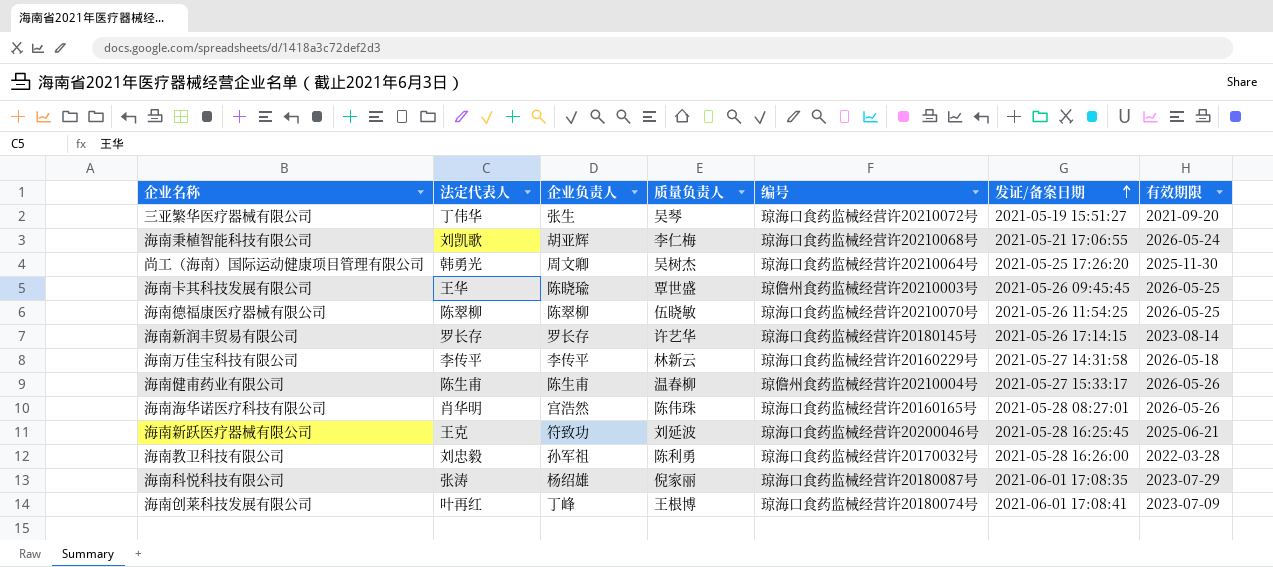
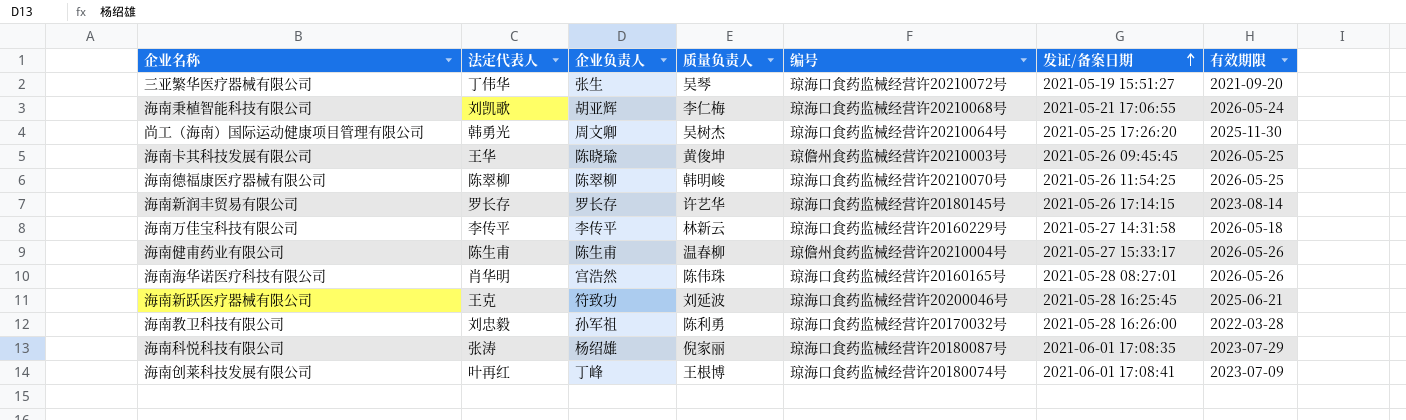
海南卡其科技发展有限公司 | 质量负责人: 覃世盛 -> 黄俊坤
海南德福康医疗器械有限公司 | 质量负责人: 伍晓敏 -> 韩明峻

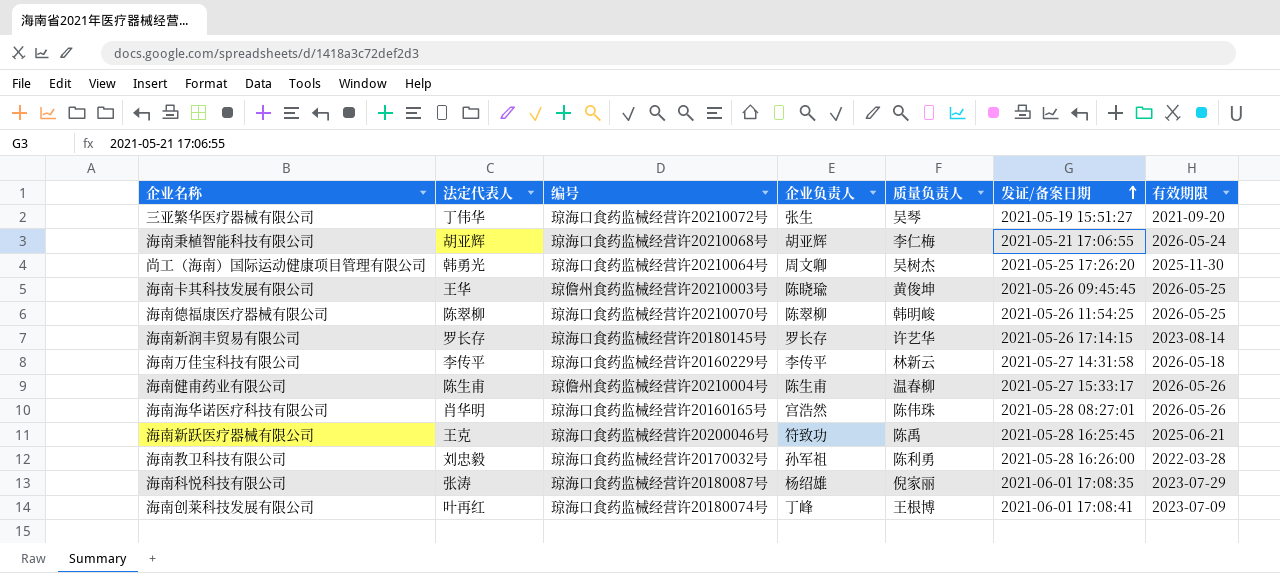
column 编号 | position: 5 -> 3
海南秉植智能科技有限公司 | 法定代表人: 刘凯歌 -> 胡亚辉
海南新跃医疗器械有限公司 | 质量负责人: 刘延波 -> 陈禹

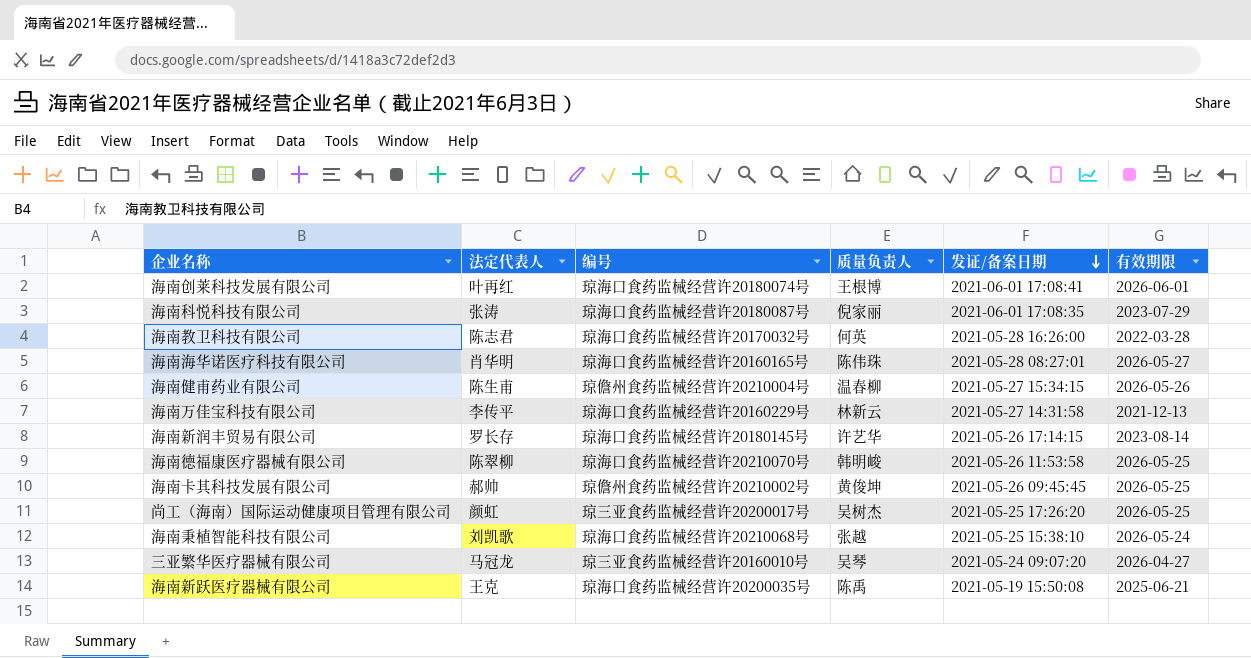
row order: 发证/备案日期 ascending -> 发证/备案日期 descending
column 企业负责人 | position: 4 -> none
海南创莱科技发展有限公司 | 有效期限: 2023-07-09 -> 2026-06-01
海南教卫科技有限公司 | 法定代表人: 刘忠毅 -> 陈志君
海南教卫科技有限公司 | 质量负责人: 陈利勇 -> 何英
海南海华诺医疗科技有限公司 | 有效期限: 2026-05-26 -> 2026-05-27
海南健甫药业有限公司 | 发证/备案日期: 2021-05-27 15:33:17 -> 2021-05-27 15:34:15
海南万佳宝科技有限公司 | 有效期限: 2026-05-18 -> 2021-12-13
海南德福康医疗器械有限公司 | 发证/备案日期: 2021-05-26 11:54:25 -> 2021-05-26 11:53:58
海南卡其科技发展有限公司 | 法定代表人: 王华 -> 郝帅
海南卡其科技发展有限公司 | 编号: 琼儋州食药监械经营许20210003号 -> 琼儋州食药监械经营许20210002号
尚工（海南）国际运动健康项目管理有限公司 | 法定代表人: 韩勇光 -> 颜虹
尚工（海南）国际运动健康项目管理有限公司 | 编号: 琼海口食药监械经营许20210064号 -> 琼三亚食药监械经营许20200017号
尚工（海南）国际运动健康项目管理有限公司 | 有效期限: 2025-11-30 -> 2026-05-25
海南秉植智能科技有限公司 | 法定代表人: 胡亚辉 -> 刘凯歌
海南秉植智能科技有限公司 | 质量负责人: 李仁梅 -> 张越
海南秉植智能科技有限公司 | 发证/备案日期: 2021-05-21 17:06:55 -> 2021-05-25 15:38:10
三亚繁华医疗器械有限公司 | 法定代表人: 丁伟华 -> 马冠龙
三亚繁华医疗器械有限公司 | 编号: 琼海口食药监械经营许20210072号 -> 琼三亚食药监械经营许20160010号
三亚繁华医疗器械有限公司 | 发证/备案日期: 2021-05-19 15:51:27 -> 2021-05-24 09:07:20
三亚繁华医疗器械有限公司 | 有效期限: 2021-09-20 -> 2026-04-27
海南新跃医疗器械有限公司 | 编号: 琼海口食药监械经营许20200046号 -> 琼海口食药监械经营许20200035号
海南新跃医疗器械有限公司 | 发证/备案日期: 2021-05-28 16:25:45 -> 2021-05-19 15:50:08

